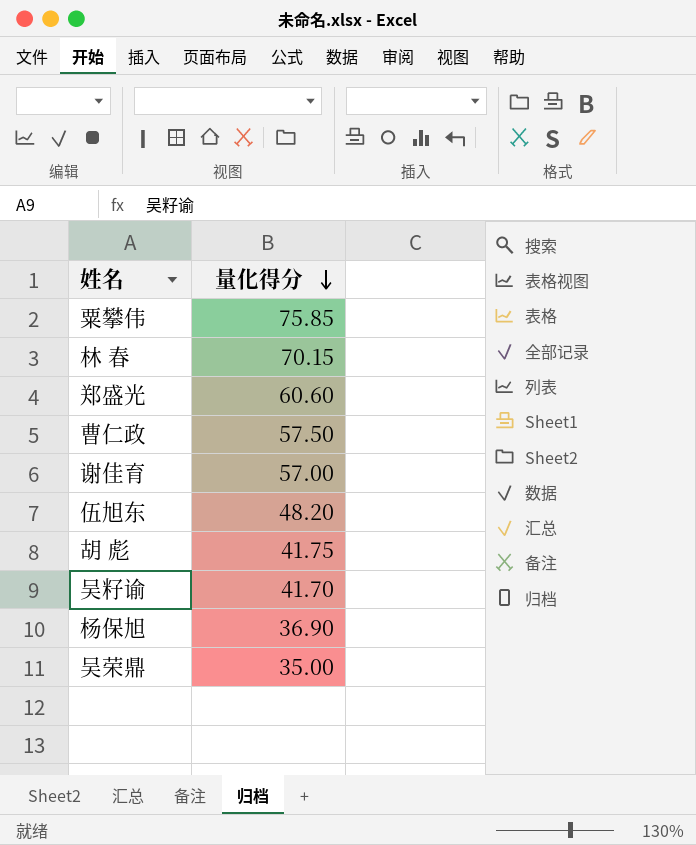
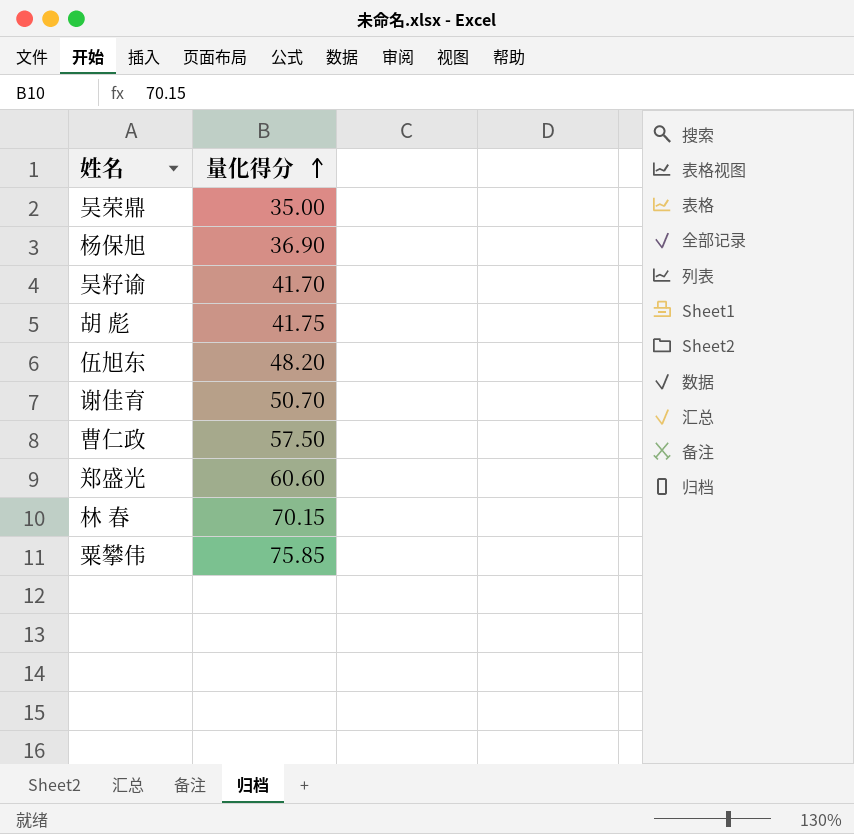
row order: 量化得分 descending -> 量化得分 ascending
谢佳育 | 量化得分: 57.00 -> 50.70

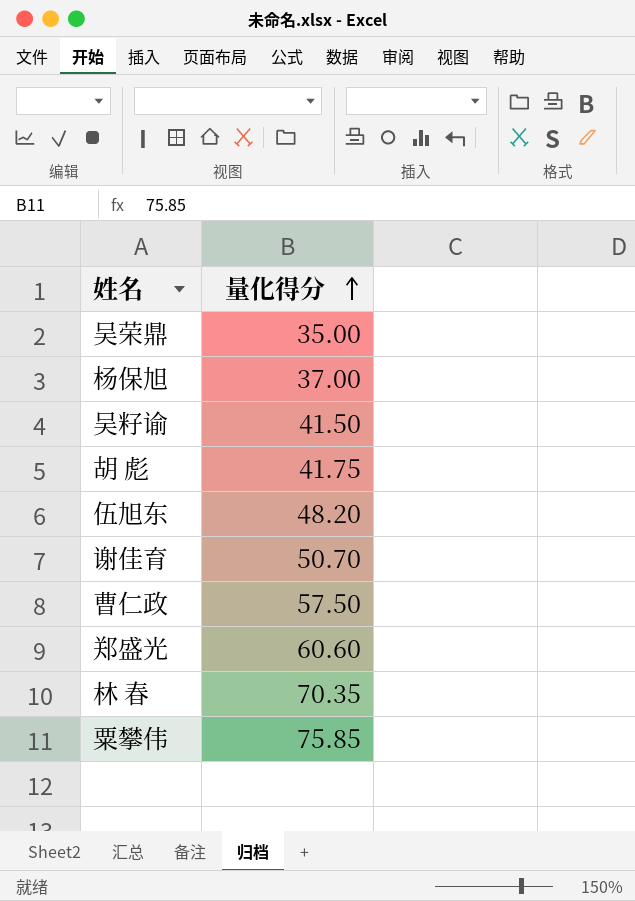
杨保旭 | 量化得分: 36.90 -> 37.00
吴籽谕 | 量化得分: 41.70 -> 41.50
林 春 | 量化得分: 70.15 -> 70.35

